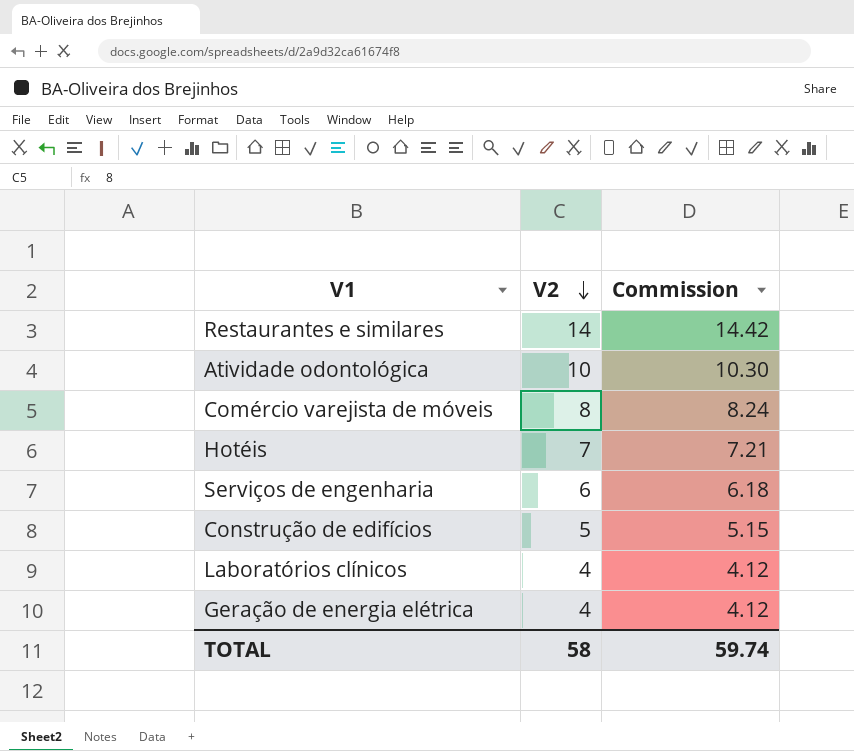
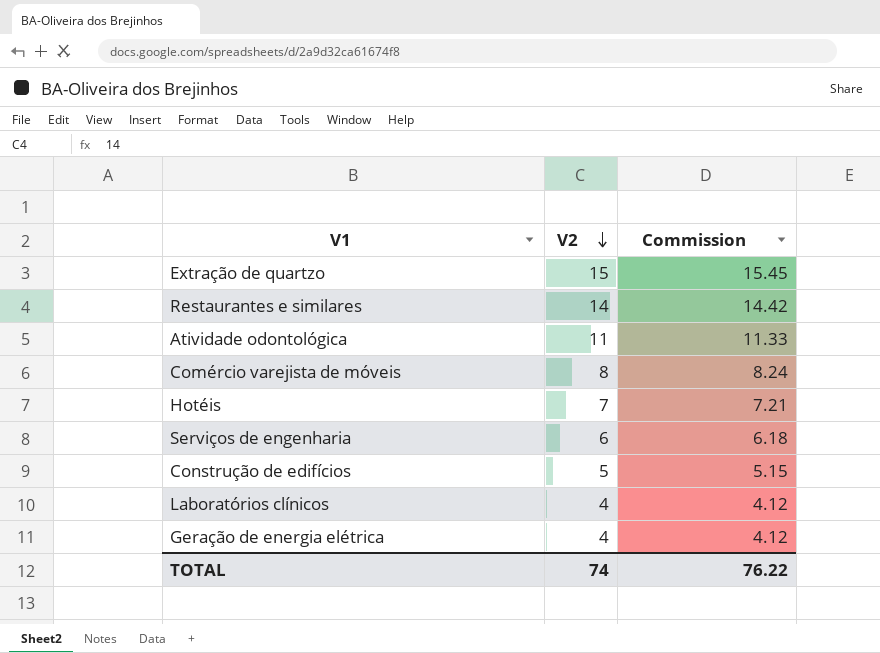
row Extração de quartzo: none -> 15 | 15.45
Atividade odontológica | V2: 10 -> 11
Atividade odontológica | Commission: 10.30 -> 11.33
TOTAL | V2: 58 -> 74
TOTAL | Commission: 59.74 -> 76.22

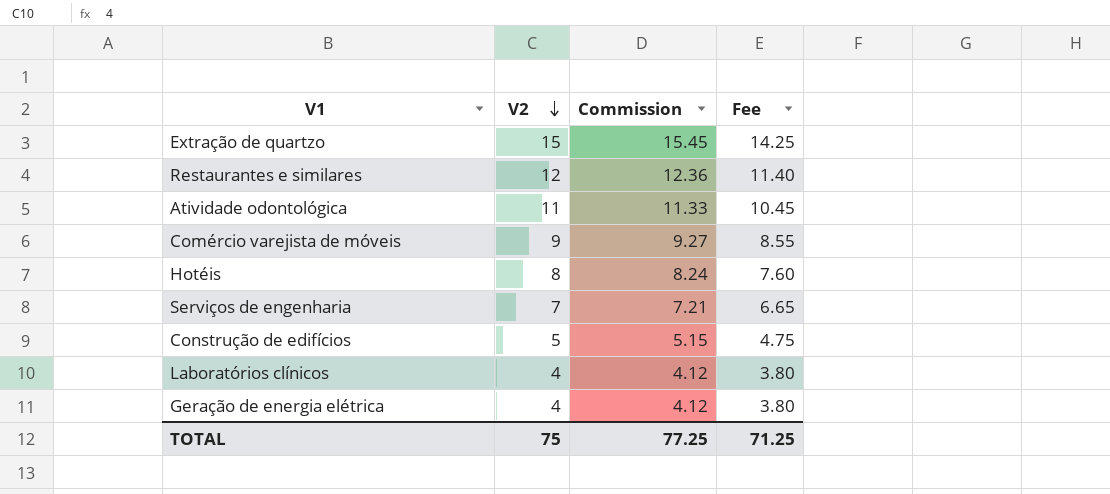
column Fee | formula: none -> [V2] * 0.95
Restaurantes e similares | V2: 14 -> 12
Restaurantes e similares | Commission: 14.42 -> 12.36
Comércio varejista de móveis | V2: 8 -> 9
Comércio varejista de móveis | Commission: 8.24 -> 9.27
Hotéis | V2: 7 -> 8
Hotéis | Commission: 7.21 -> 8.24
Serviços de engenharia | V2: 6 -> 7
Serviços de engenharia | Commission: 6.18 -> 7.21
TOTAL | V2: 74 -> 75
TOTAL | Commission: 76.22 -> 77.25

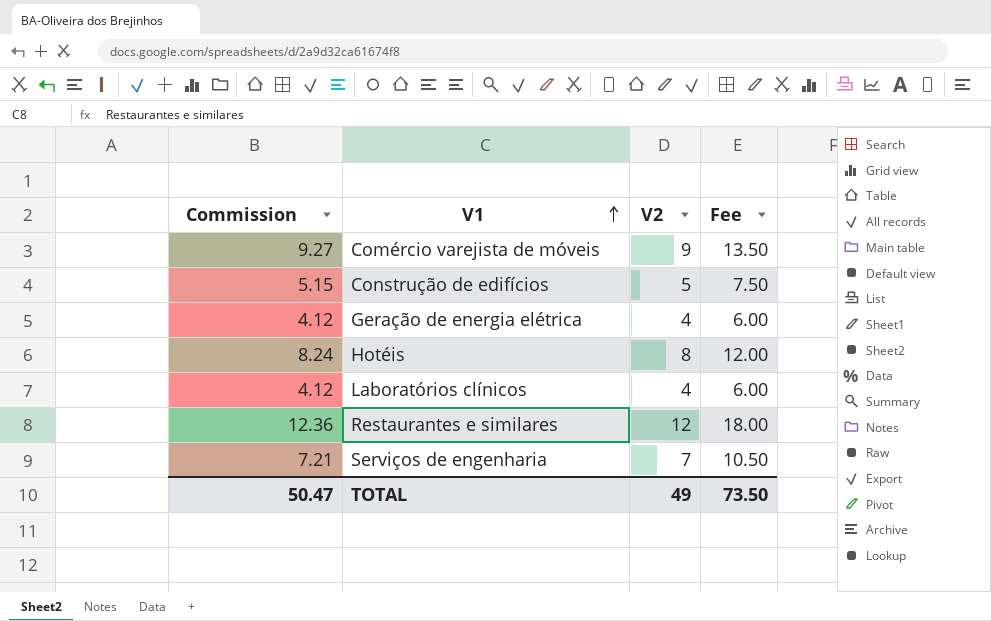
row order: V2 descending -> V1 ascending
column Commission | position: 3 -> 1
column Fee | formula: [V2] * 0.95 -> [V2] * 1.5
row Extração de quartzo: 15 | 15.45 | 14.25 -> none
row Atividade odontológica: 11 | 11.33 | 10.45 -> none
TOTAL | Commission: 77.25 -> 50.47
TOTAL | V2: 75 -> 49
TOTAL | Fee: 71.25 -> 73.50

